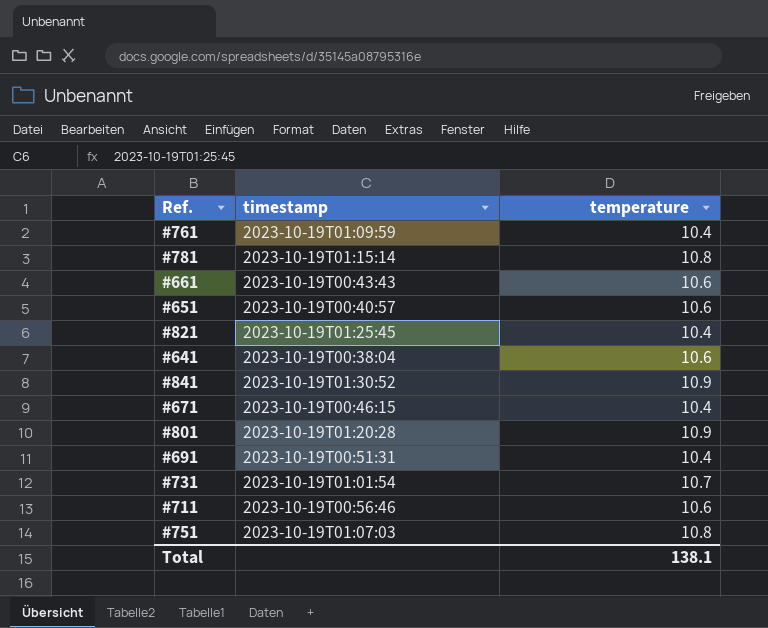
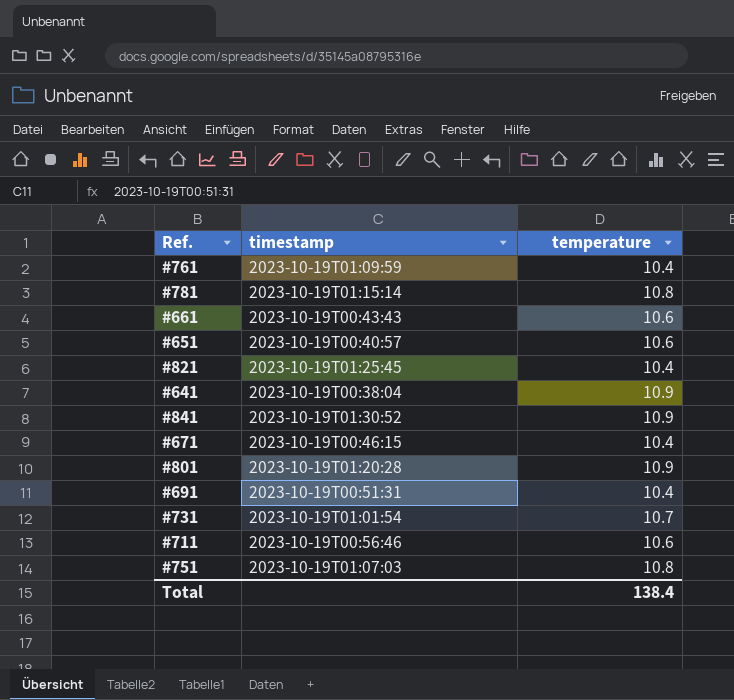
#641 | temperature: 10.6 -> 10.9
Total | temperature: 138.1 -> 138.4

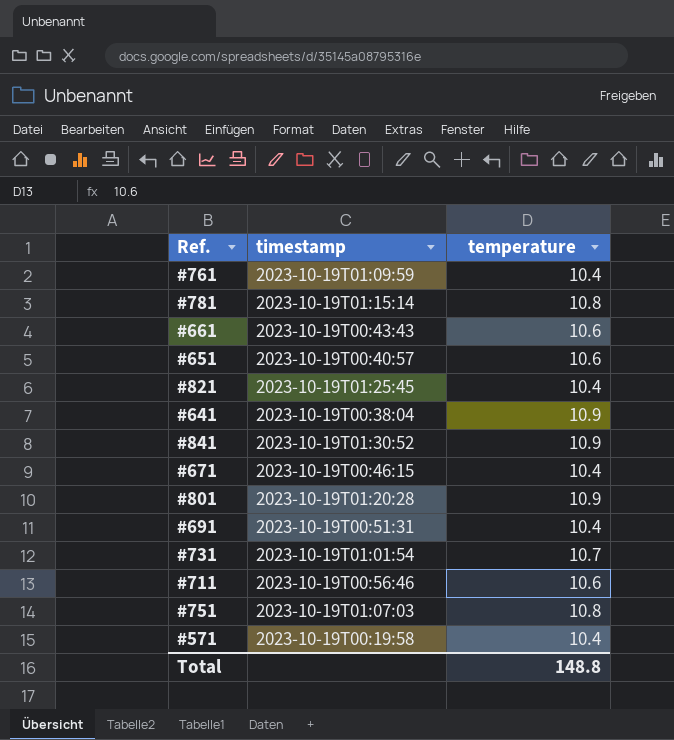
row #571: none -> 2023-10-19T00:19:58 | 10.4
Total | temperature: 138.4 -> 148.8

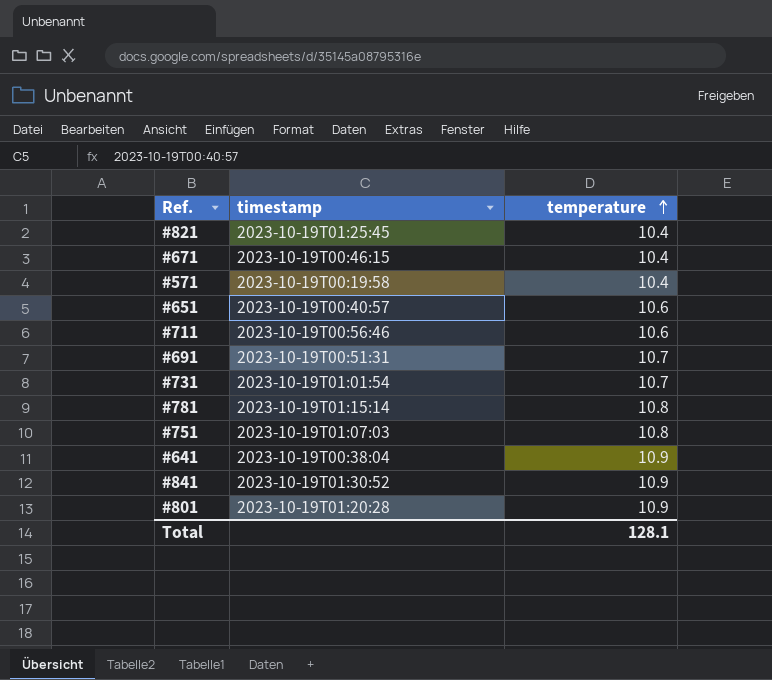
row order: none -> temperature ascending
row #761: 2023-10-19T01:09:59 | 10.4 -> none
row #661: 2023-10-19T00:43:43 | 10.6 -> none
#691 | temperature: 10.4 -> 10.7
Total | temperature: 148.8 -> 128.1

